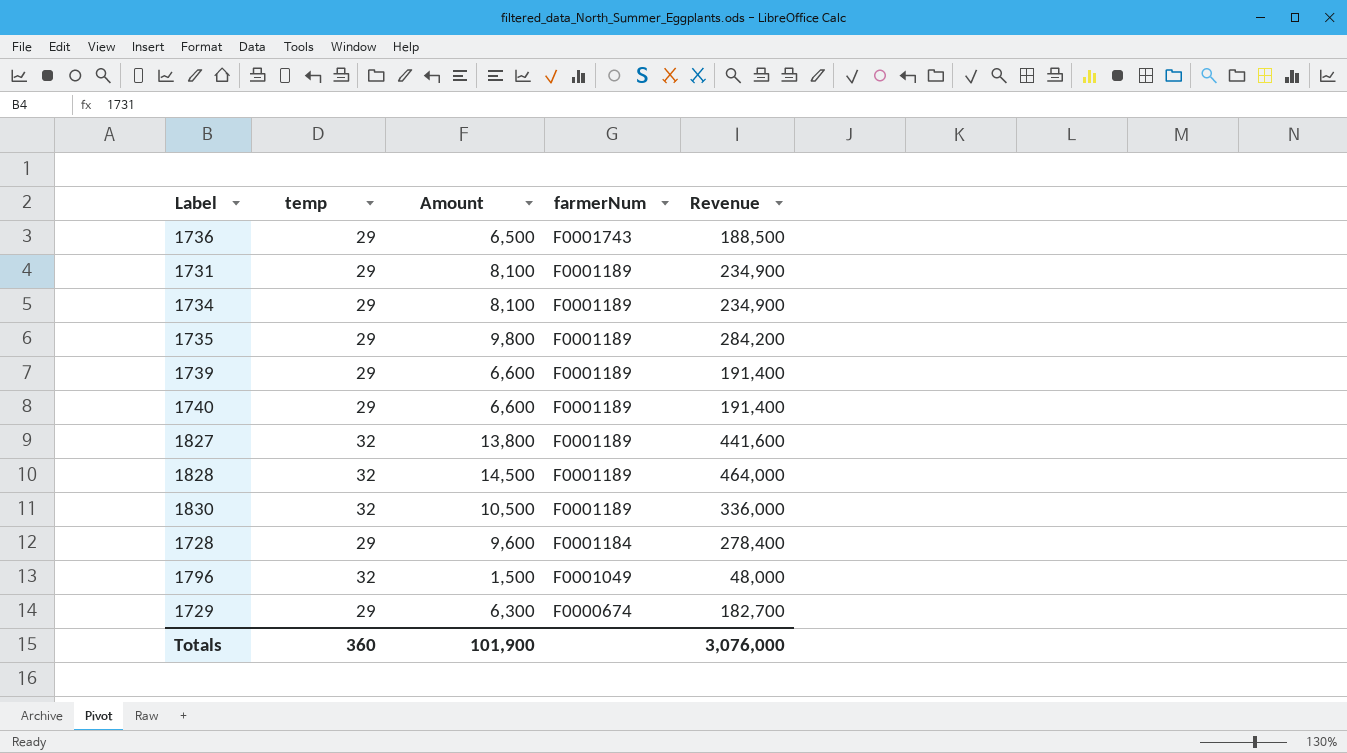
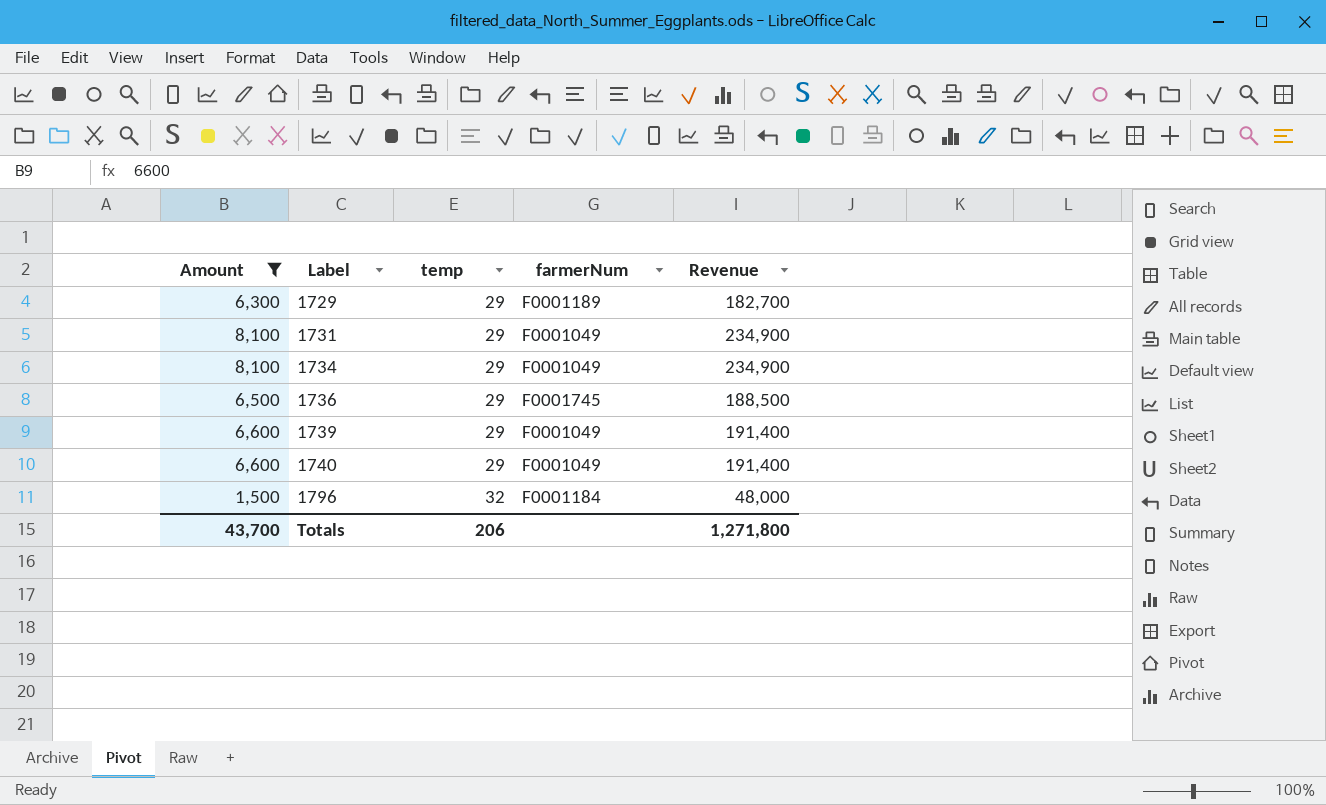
filter: none -> Amount <= 8,100
row order: farmerNum descending -> Label ascending
column Amount | position: 3 -> 1
1729 | farmerNum: F0000674 -> F0001189
1731 | farmerNum: F0001189 -> F0001049
1734 | farmerNum: F0001189 -> F0001049
1736 | farmerNum: F0001743 -> F0001745
1739 | farmerNum: F0001189 -> F0001049
1740 | farmerNum: F0001189 -> F0001049
1796 | farmerNum: F0001049 -> F0001184
Totals | Amount: 101,900 -> 43,700
Totals | temp: 360 -> 206
Totals | Revenue: 3,076,000 -> 1,271,800

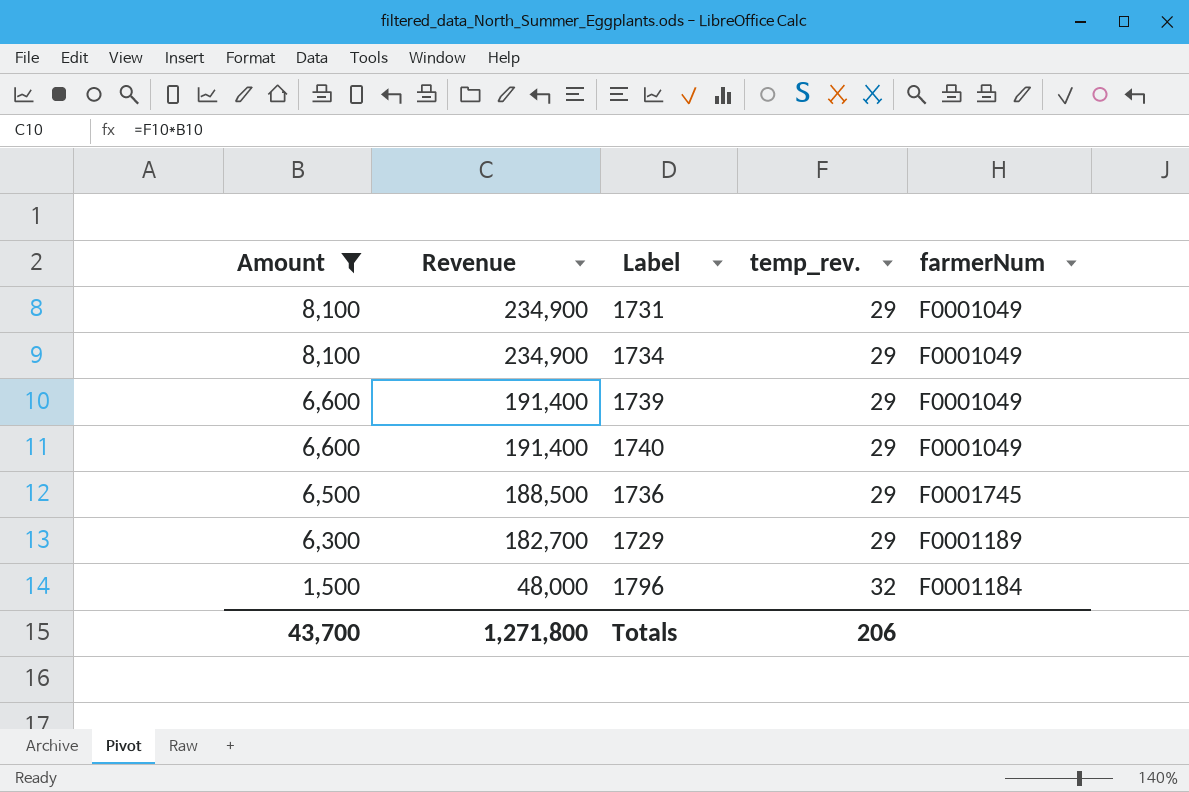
row order: Label ascending -> Amount descending
column Revenue | position: 5 -> 2
column name: temp -> temp_rev.

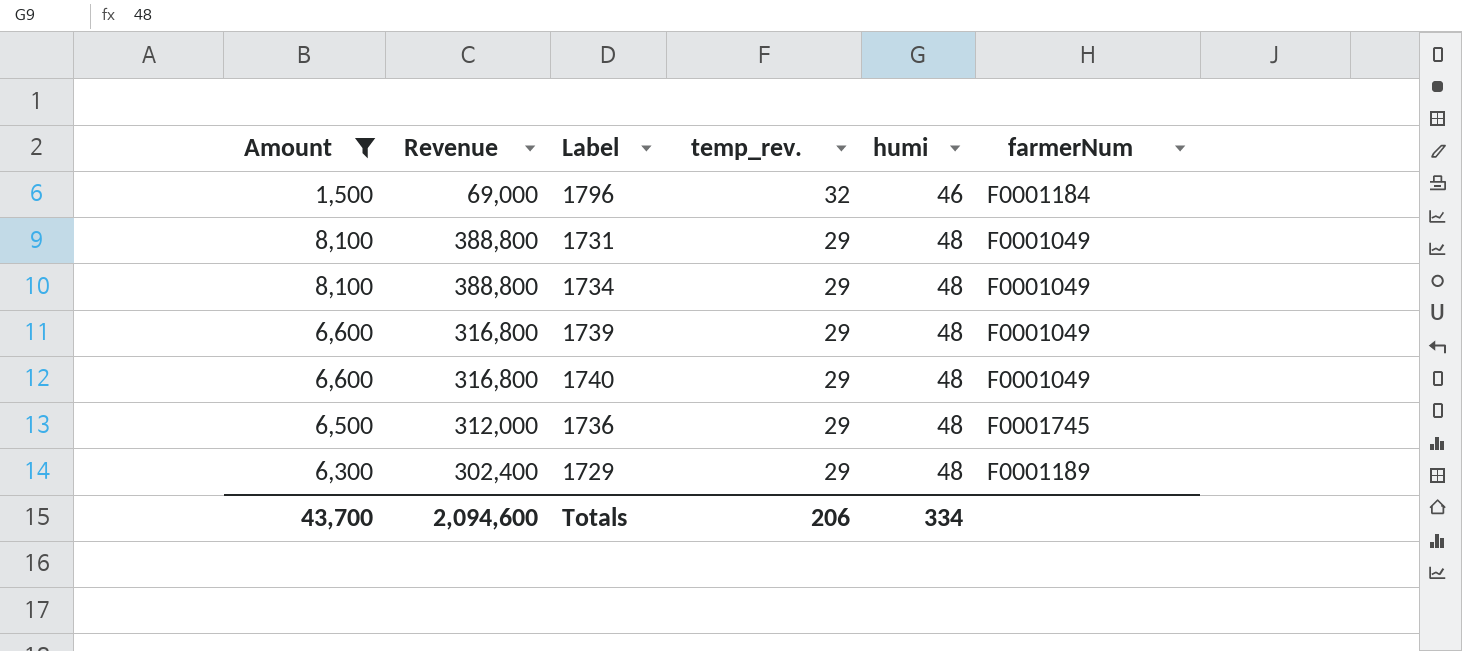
row order: Amount descending -> temp_rev. descending
column Revenue | formula: [Amount] * [temp_rev.] -> [Amount] * [humi]
column humi | position: none -> 5
Totals | Revenue: 1,271,800 -> 2,094,600

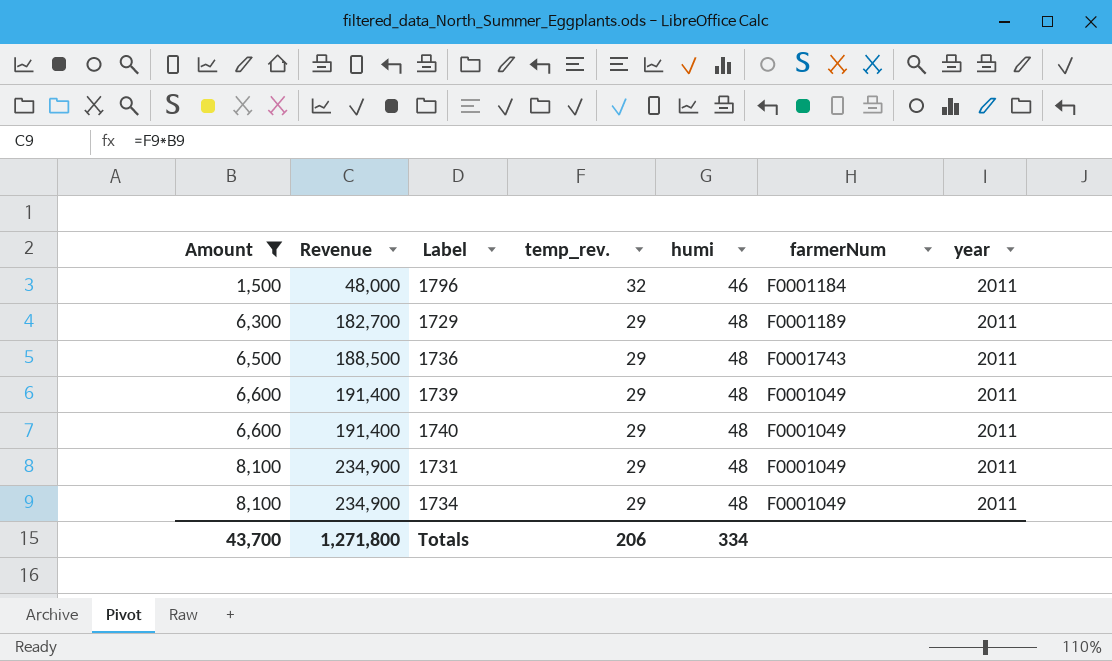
row order: temp_rev. descending -> Amount ascending
column Revenue | formula: [Amount] * [humi] -> [Amount] * [temp_rev.]
column year | position: none -> 7
1736 | farmerNum: F0001745 -> F0001743
Totals | Revenue: 2,094,600 -> 1,271,800

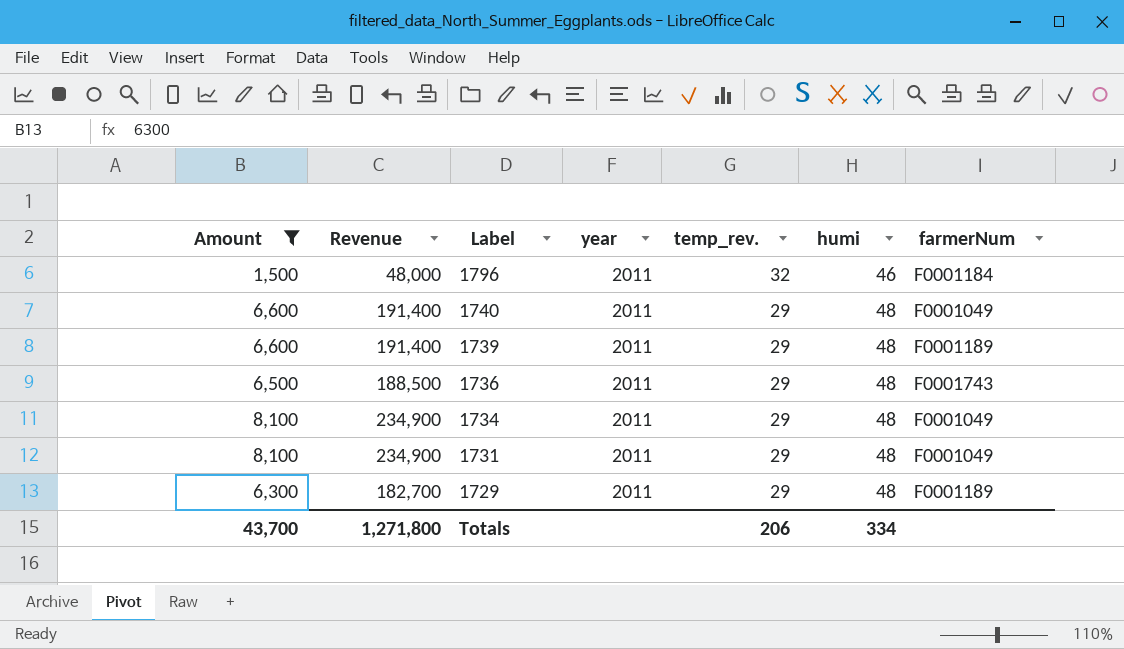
row order: Amount ascending -> Label descending
column year | position: 7 -> 4
1739 | farmerNum: F0001049 -> F0001189

